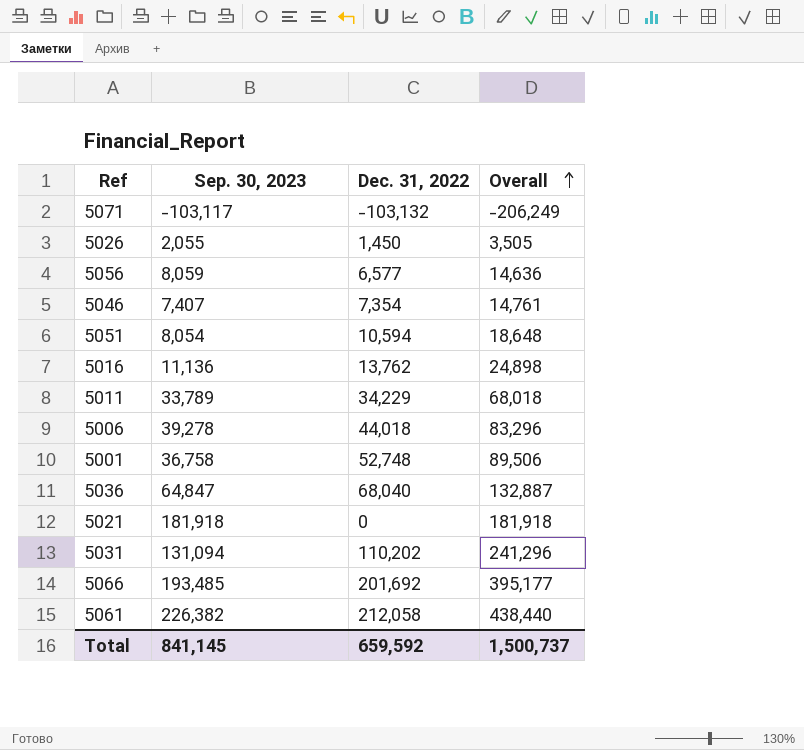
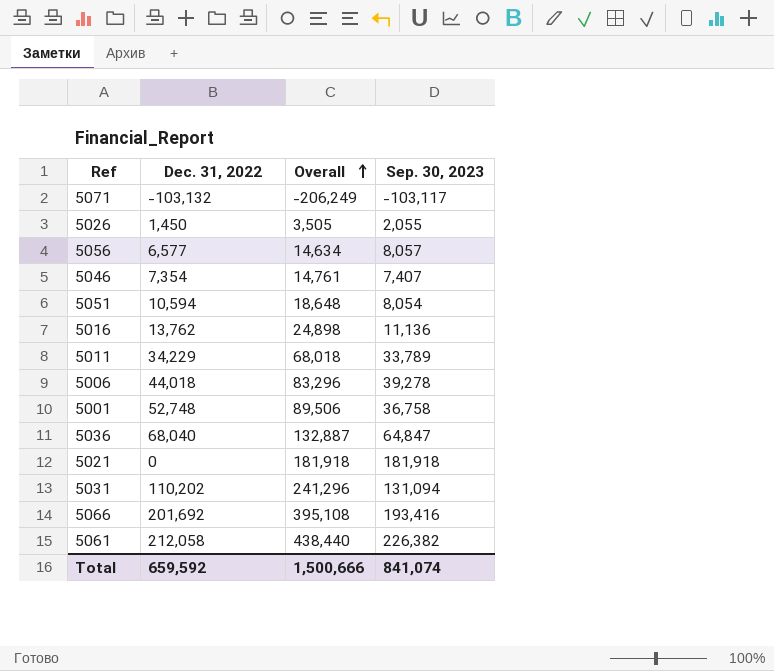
column Sep. 30, 2023 | position: 2 -> 4
5056 | Overall: 14,636 -> 14,634
5056 | Sep. 30, 2023: 8,059 -> 8,057
5066 | Overall: 395,177 -> 395,108
5066 | Sep. 30, 2023: 193,485 -> 193,416
Total | Overall: 1,500,737 -> 1,500,666
Total | Sep. 30, 2023: 841,145 -> 841,074

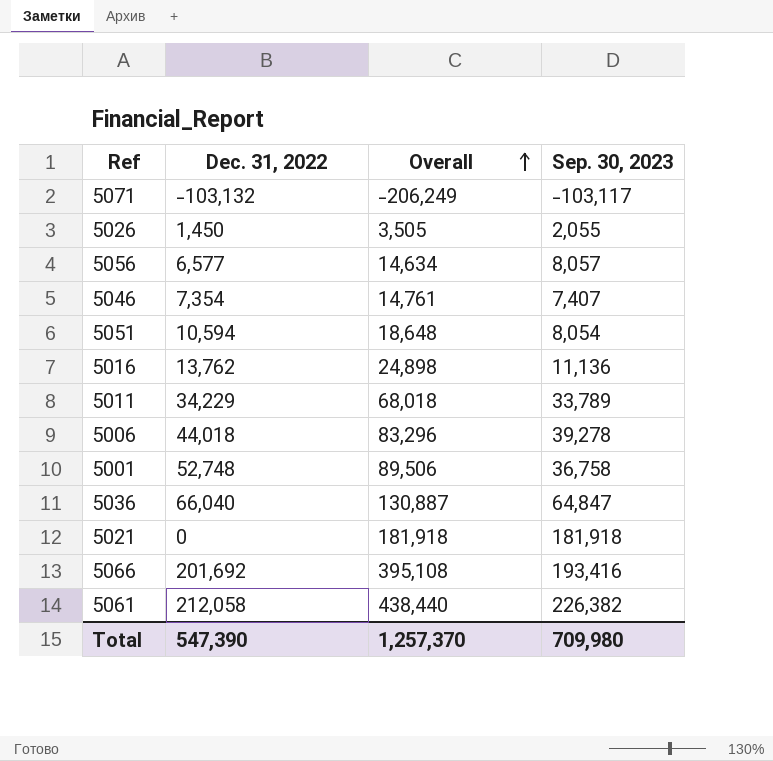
row 5031: 110,202 | 241,296 | 131,094 -> none
5036 | Dec. 31, 2022: 68,040 -> 66,040
5036 | Overall: 132,887 -> 130,887
Total | Dec. 31, 2022: 659,592 -> 547,390
Total | Overall: 1,500,666 -> 1,257,370
Total | Sep. 30, 2023: 841,074 -> 709,980

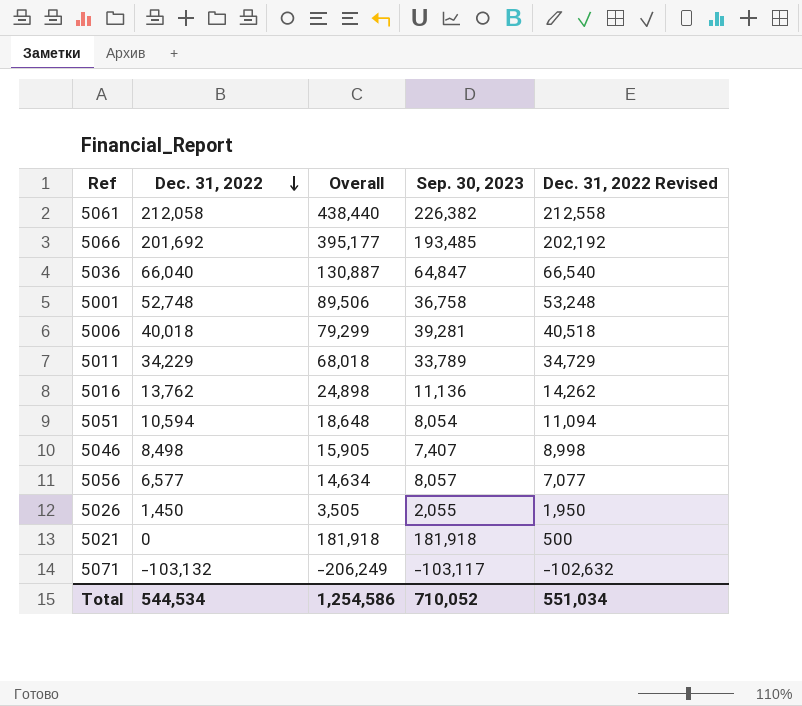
row order: Overall ascending -> Dec. 31, 2022 descending
column Dec. 31, 2022 Revised | formula: none -> [Dec. 31, 2022] + 500
5066 | Overall: 395,108 -> 395,177
5066 | Sep. 30, 2023: 193,416 -> 193,485
5006 | Dec. 31, 2022: 44,018 -> 40,018
5006 | Overall: 83,296 -> 79,299
5006 | Sep. 30, 2023: 39,278 -> 39,281
5046 | Dec. 31, 2022: 7,354 -> 8,498
5046 | Overall: 14,761 -> 15,905
Total | Dec. 31, 2022: 547,390 -> 544,534
Total | Overall: 1,257,370 -> 1,254,586
Total | Sep. 30, 2023: 709,980 -> 710,052

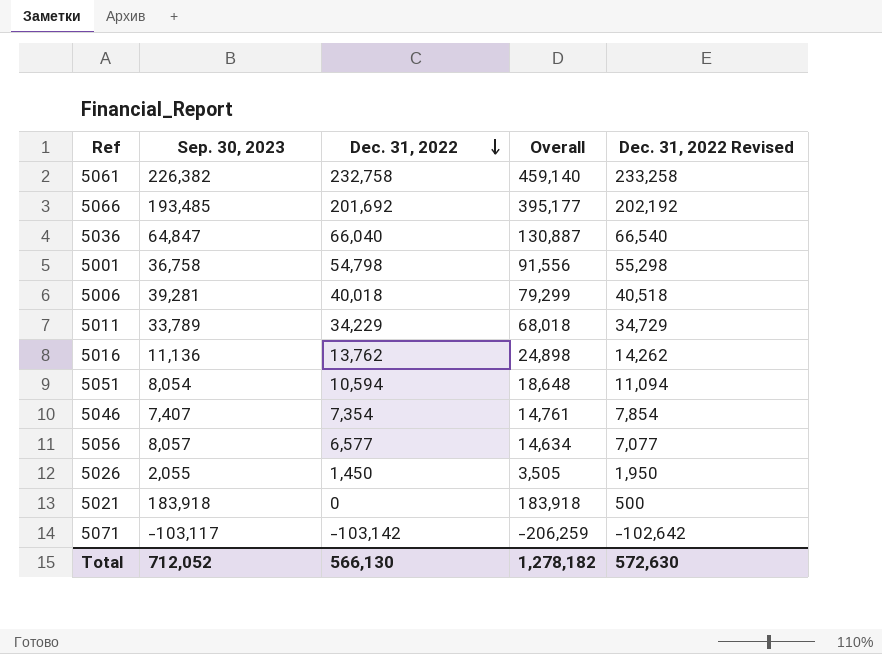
column Sep. 30, 2023 | position: 4 -> 2
5061 | Dec. 31, 2022: 212,058 -> 232,758
5061 | Overall: 438,440 -> 459,140
5061 | Dec. 31, 2022 Revised: 212,558 -> 233,258
5001 | Dec. 31, 2022: 52,748 -> 54,798
5001 | Overall: 89,506 -> 91,556
5001 | Dec. 31, 2022 Revised: 53,248 -> 55,298
5046 | Dec. 31, 2022: 8,498 -> 7,354
5046 | Overall: 15,905 -> 14,761
5046 | Dec. 31, 2022 Revised: 8,998 -> 7,854
5021 | Sep. 30, 2023: 181,918 -> 183,918
5021 | Overall: 181,918 -> 183,918
5071 | Dec. 31, 2022: -103,132 -> -103,142
5071 | Overall: -206,249 -> -206,259
5071 | Dec. 31, 2022 Revised: -102,632 -> -102,642
Total | Sep. 30, 2023: 710,052 -> 712,052
Total | Dec. 31, 2022: 544,534 -> 566,130
Total | Overall: 1,254,586 -> 1,278,182
Total | Dec. 31, 2022 Revised: 551,034 -> 572,630

